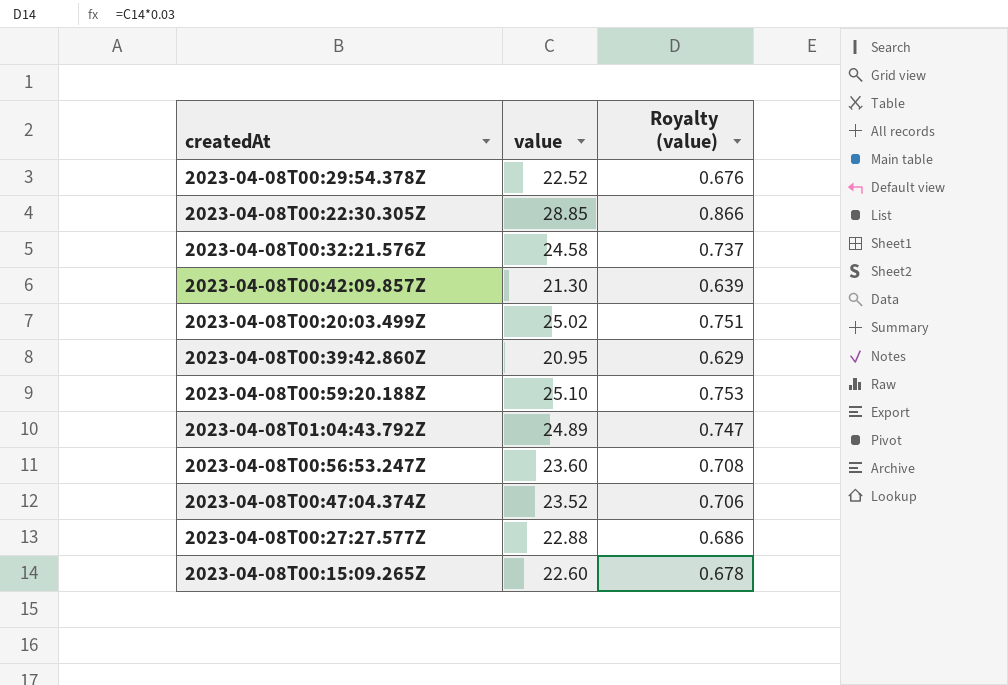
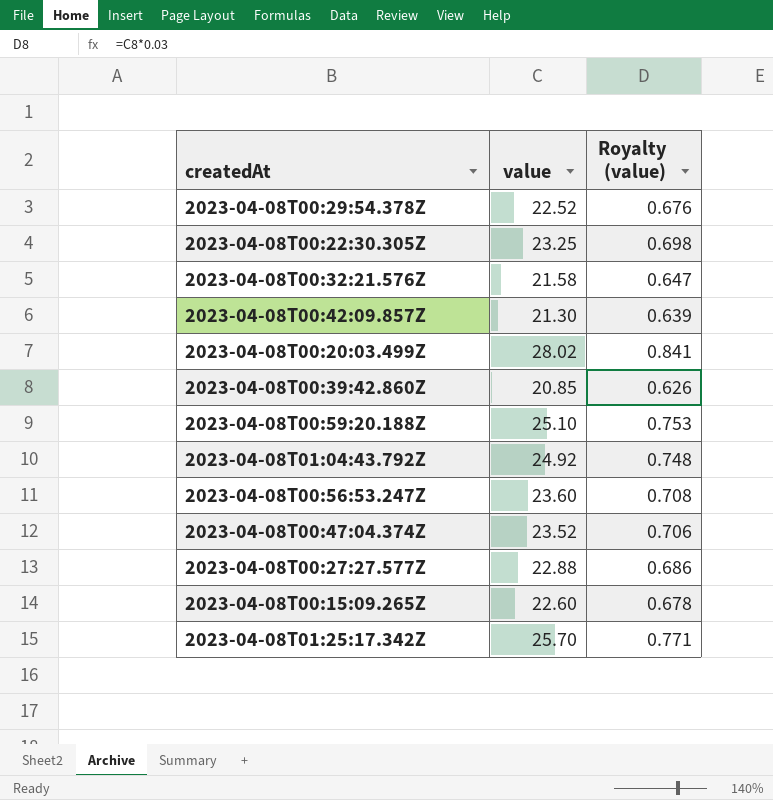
2023-04-08T00:22:30.305Z | value: 28.85 -> 23.25
2023-04-08T00:22:30.305Z | Royalty (value): 0.866 -> 0.698
2023-04-08T00:32:21.576Z | value: 24.58 -> 21.58
2023-04-08T00:32:21.576Z | Royalty (value): 0.737 -> 0.647
2023-04-08T00:20:03.499Z | value: 25.02 -> 28.02
2023-04-08T00:20:03.499Z | Royalty (value): 0.751 -> 0.841
2023-04-08T00:39:42.860Z | value: 20.95 -> 20.85
2023-04-08T00:39:42.860Z | Royalty (value): 0.629 -> 0.626
2023-04-08T01:04:43.792Z | value: 24.89 -> 24.92
2023-04-08T01:04:43.792Z | Royalty (value): 0.747 -> 0.748
row 2023-04-08T01:25:17.342Z: none -> 25.70 | 0.771

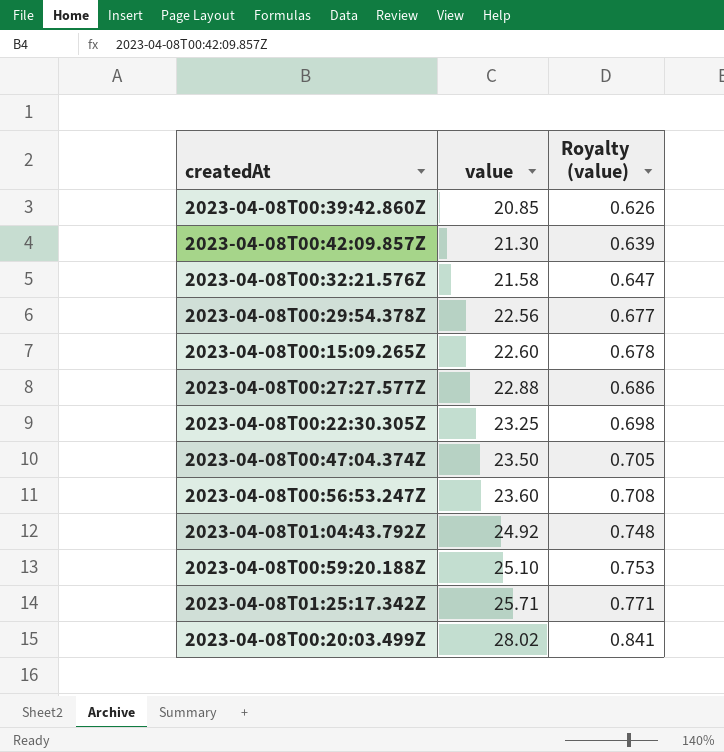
row order: none -> value ascending
2023-04-08T00:29:54.378Z | value: 22.52 -> 22.56
2023-04-08T00:29:54.378Z | Royalty (value): 0.676 -> 0.677
2023-04-08T00:47:04.374Z | value: 23.52 -> 23.50
2023-04-08T00:47:04.374Z | Royalty (value): 0.706 -> 0.705
2023-04-08T01:25:17.342Z | value: 25.70 -> 25.71

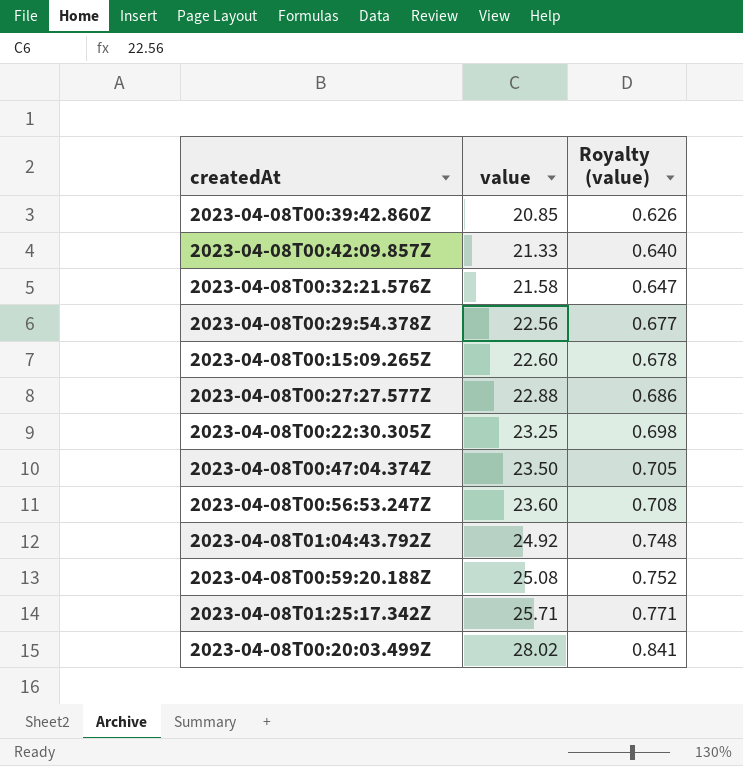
2023-04-08T00:42:09.857Z | value: 21.30 -> 21.33
2023-04-08T00:42:09.857Z | Royalty (value): 0.639 -> 0.640
2023-04-08T00:59:20.188Z | value: 25.10 -> 25.08
2023-04-08T00:59:20.188Z | Royalty (value): 0.753 -> 0.752

